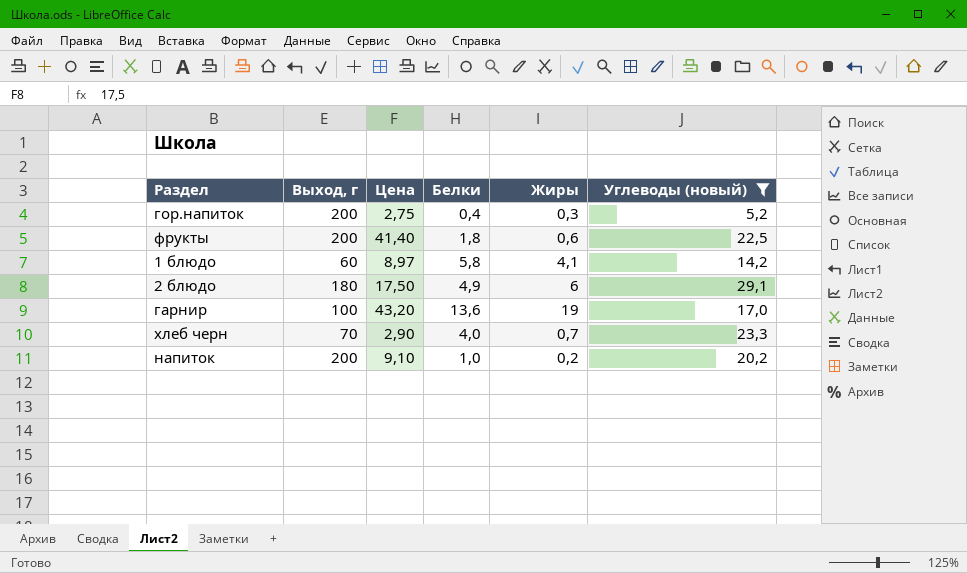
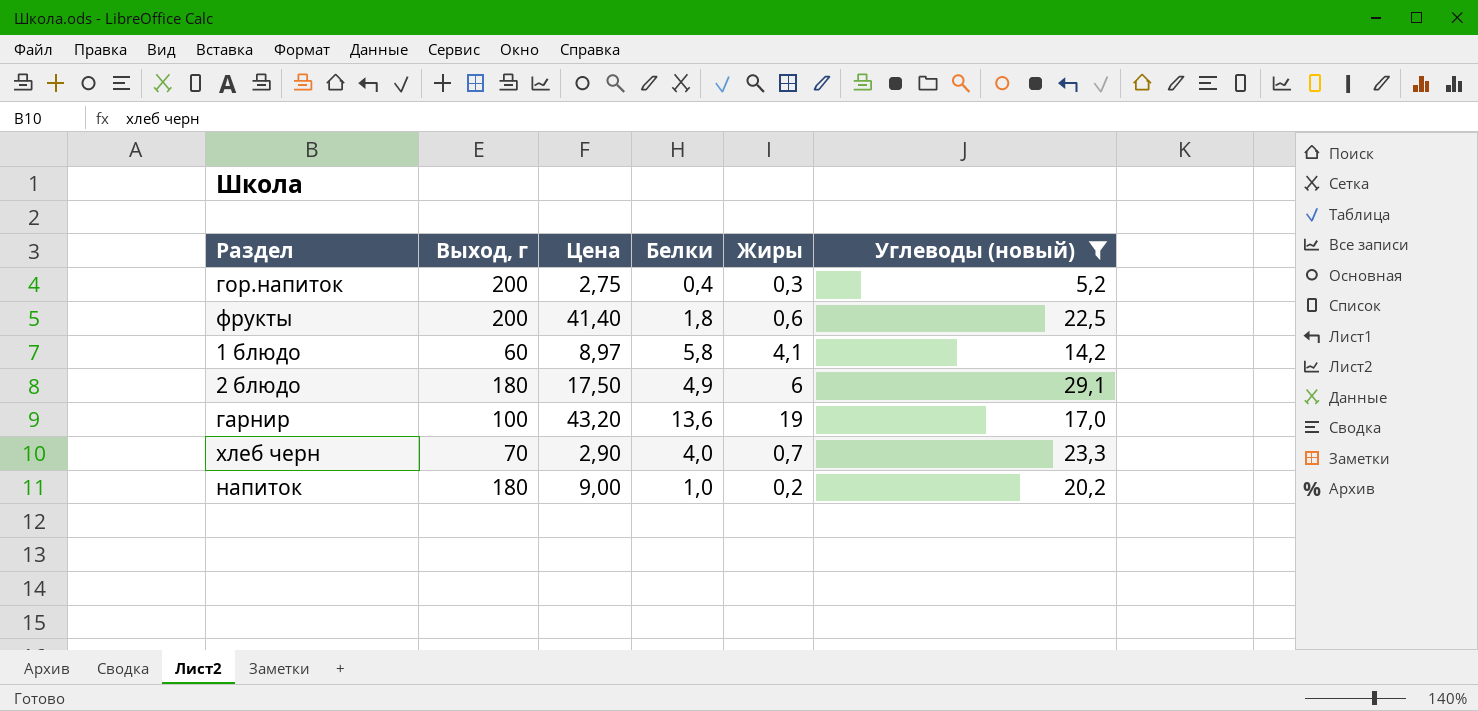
напиток | Выход, г: 200 -> 180
напиток | Цена: 9,10 -> 9,00

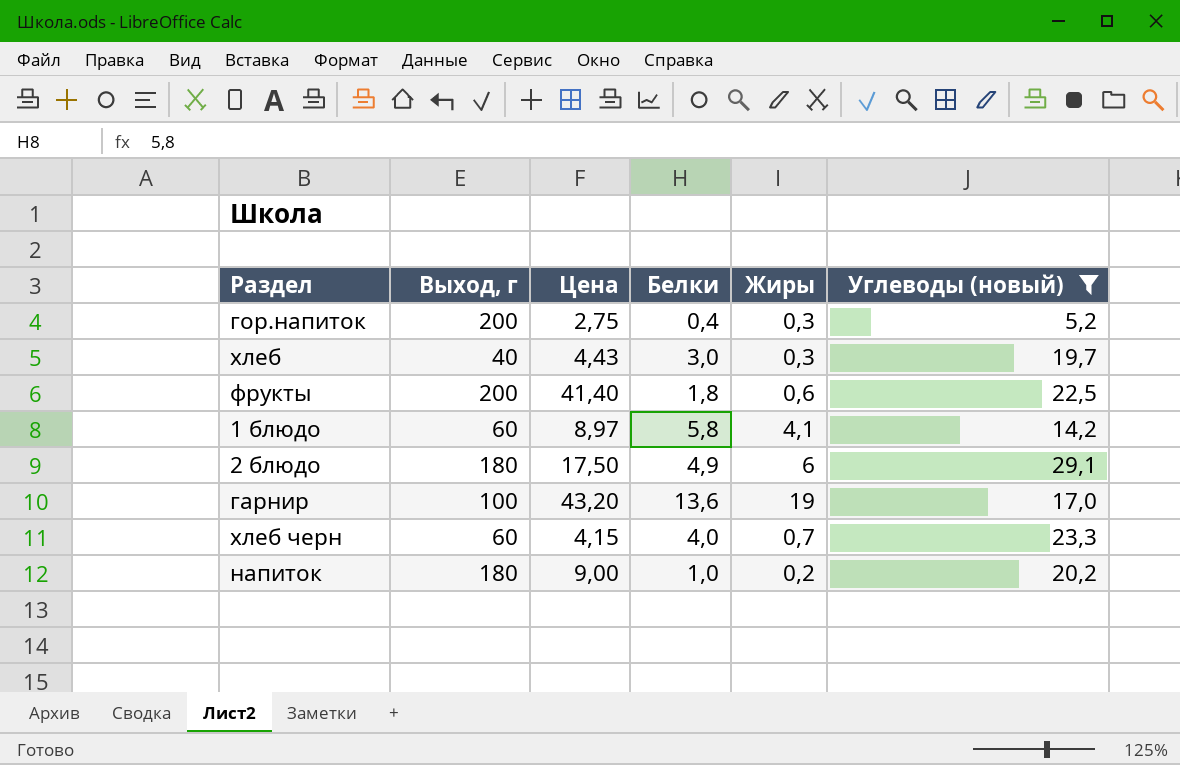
row хлеб: none -> 40 | 4,43 | 3,0 | 0,3 | 19,7
хлеб черн | Выход, г: 70 -> 60
хлеб черн | Цена: 2,90 -> 4,15

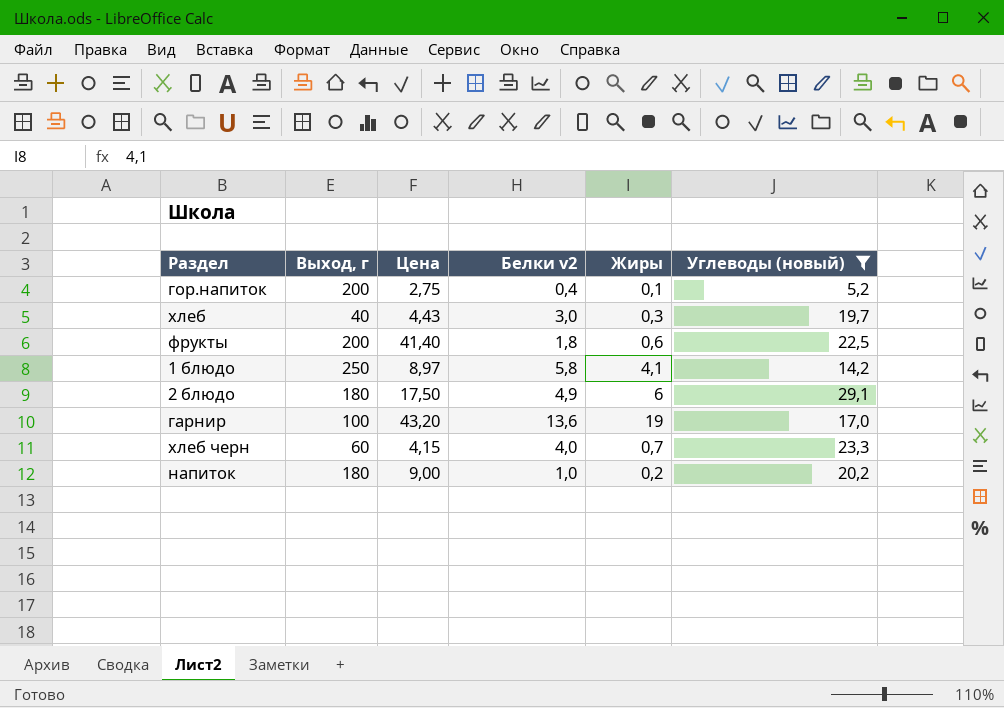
column name: Белки -> Белки v2
гор.напиток | Жиры: 0,3 -> 0,1
1 блюдо | Выход, г: 60 -> 250

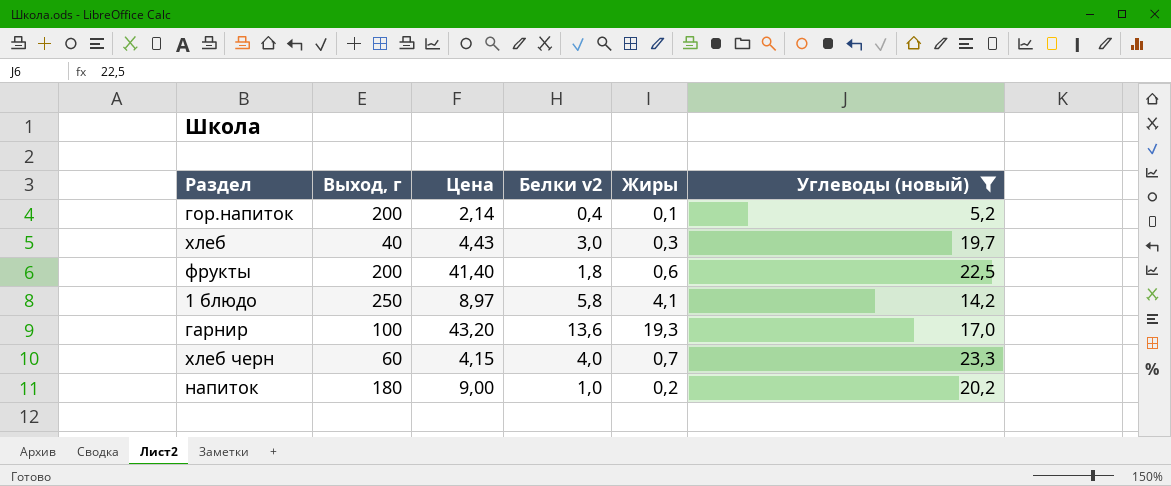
row 2 блюдо: 180 | 17,50 | 4,9 | 6 | 29,1 -> none
гор.напиток | Цена: 2,75 -> 2,14
гарнир | Жиры: 19 -> 19,3

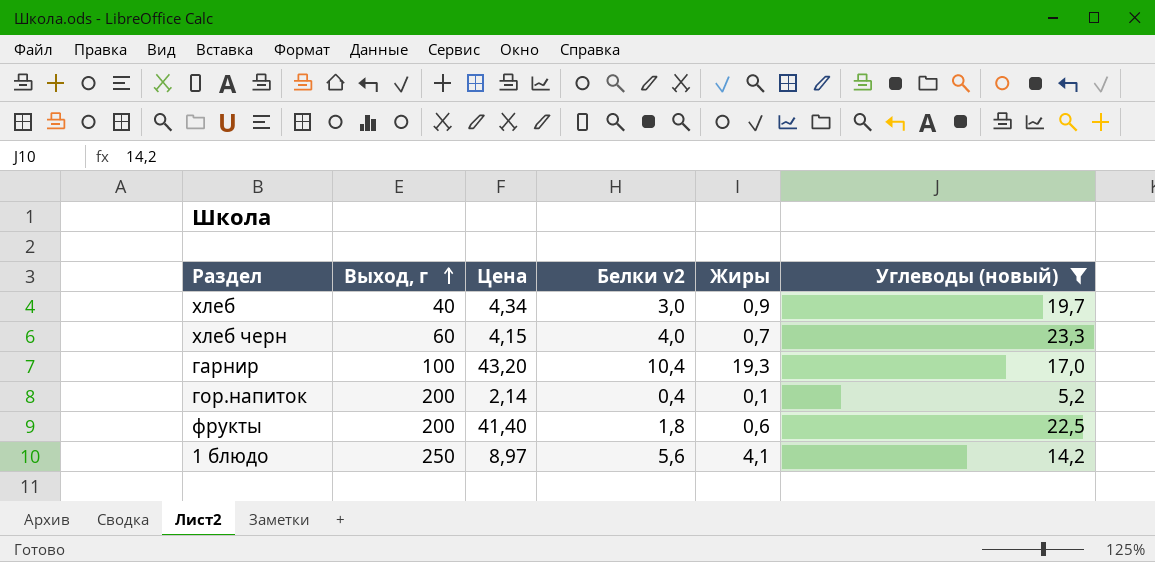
row order: none -> Выход, г ascending
row напиток: 180 | 9,00 | 1,0 | 0,2 | 20,2 -> none
хлеб | Цена: 4,43 -> 4,34
хлеб | Жиры: 0,3 -> 0,9
гарнир | Белки v2: 13,6 -> 10,4
1 блюдо | Белки v2: 5,8 -> 5,6

